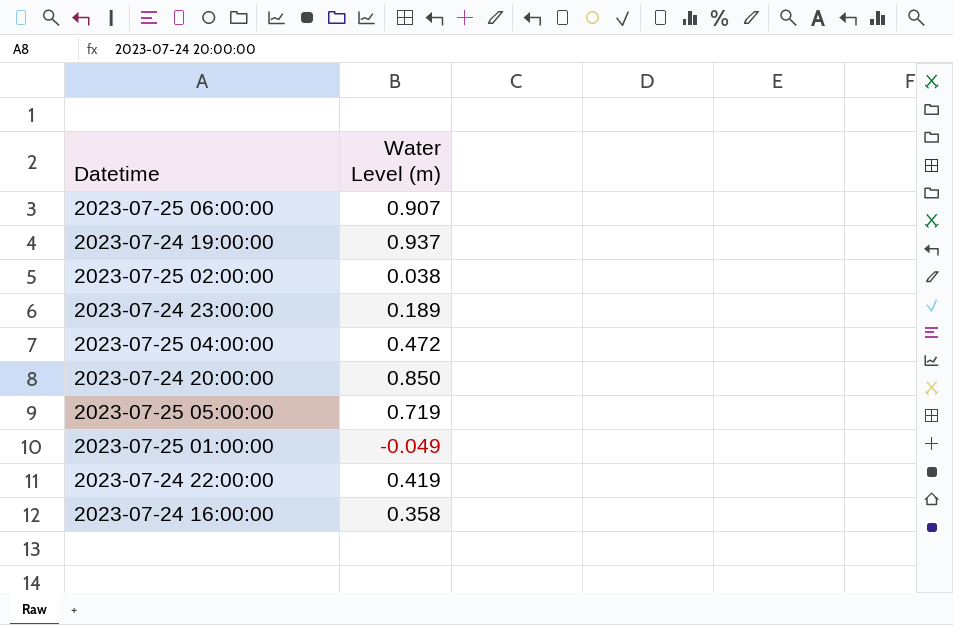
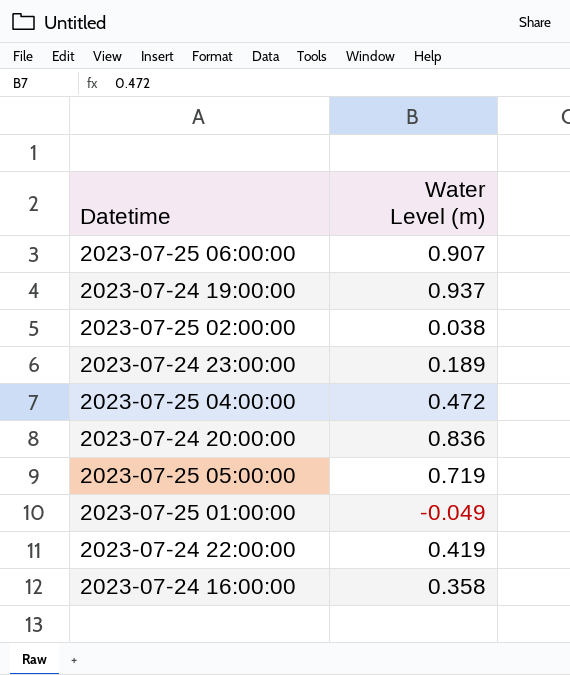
2023-07-24 20:00:00 | Water Level (m): 0.850 -> 0.836

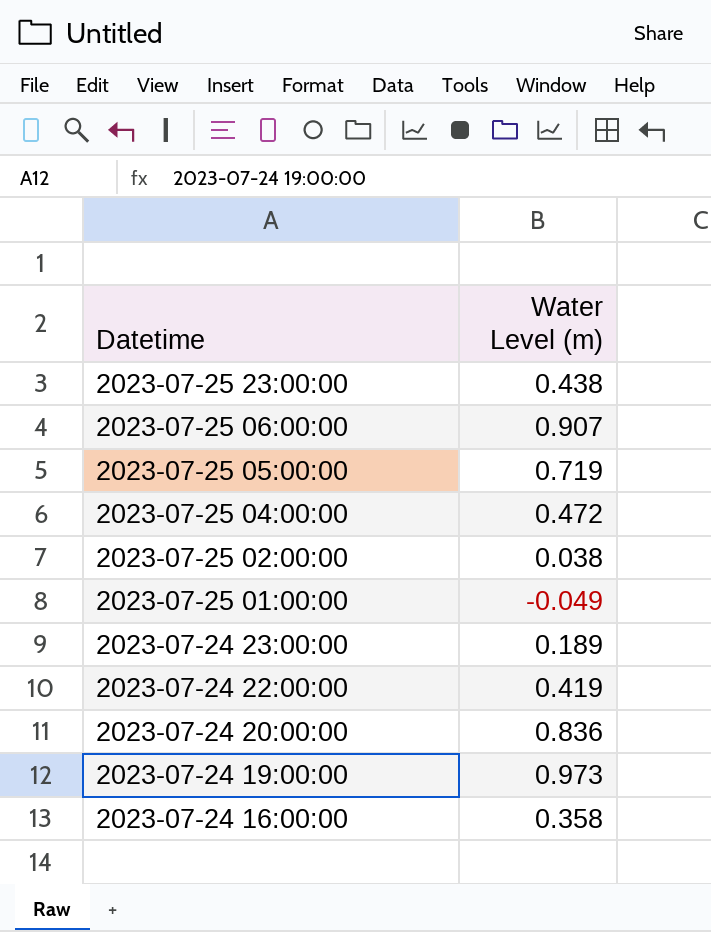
row order: none -> Datetime descending
row 2023-07-25 23:00:00: none -> 0.438
2023-07-24 19:00:00 | Water Level (m): 0.937 -> 0.973

